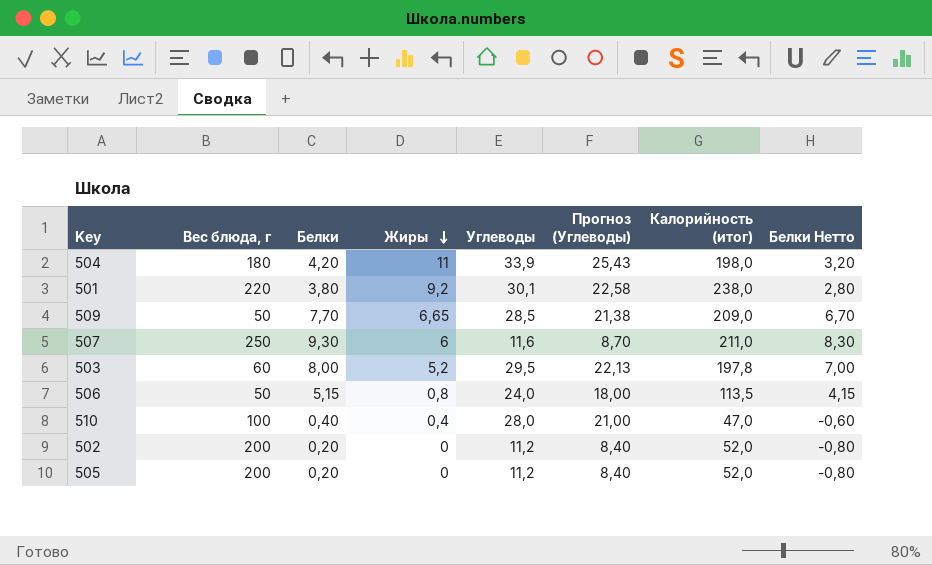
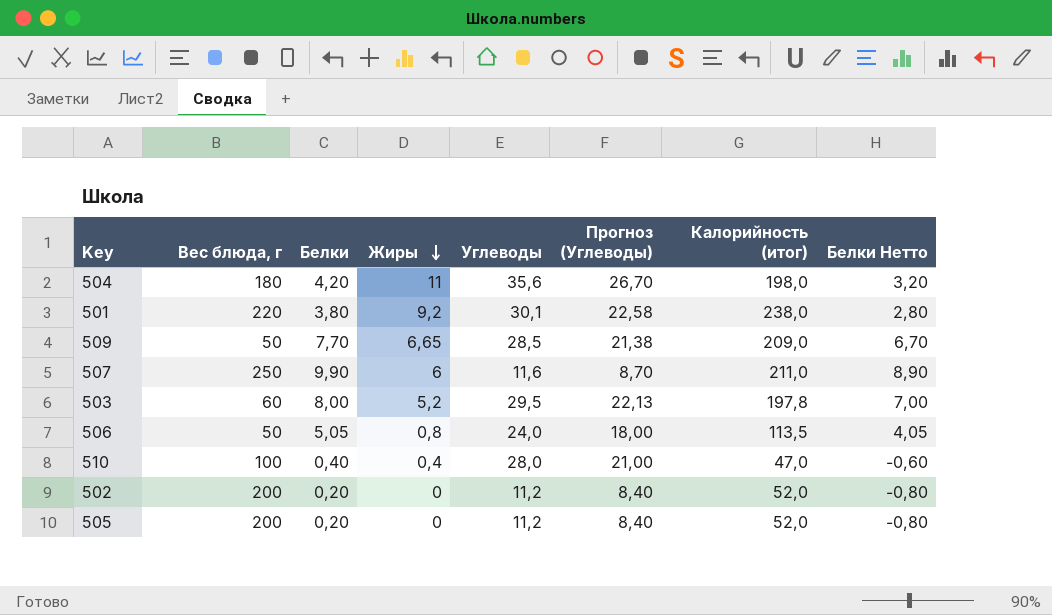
504 | Углеводы: 33,9 -> 35,6
504 | Прогноз (Углеводы): 25,43 -> 26,70
507 | Белки: 9,30 -> 9,90
507 | Белки Нетто: 8,30 -> 8,90
506 | Белки: 5,15 -> 5,05
506 | Белки Нетто: 4,15 -> 4,05

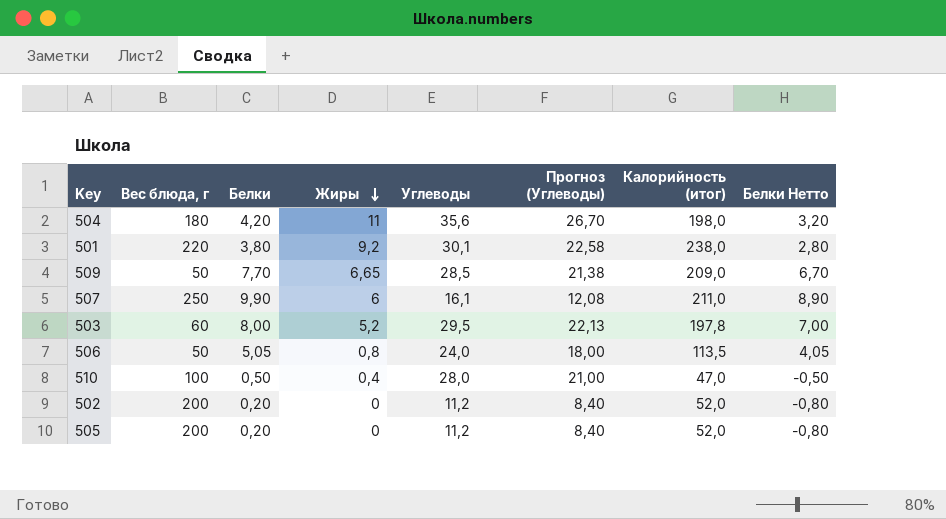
507 | Углеводы: 11,6 -> 16,1
507 | Прогноз (Углеводы): 8,70 -> 12,08
510 | Белки: 0,40 -> 0,50
510 | Белки Нетто: -0,60 -> -0,50

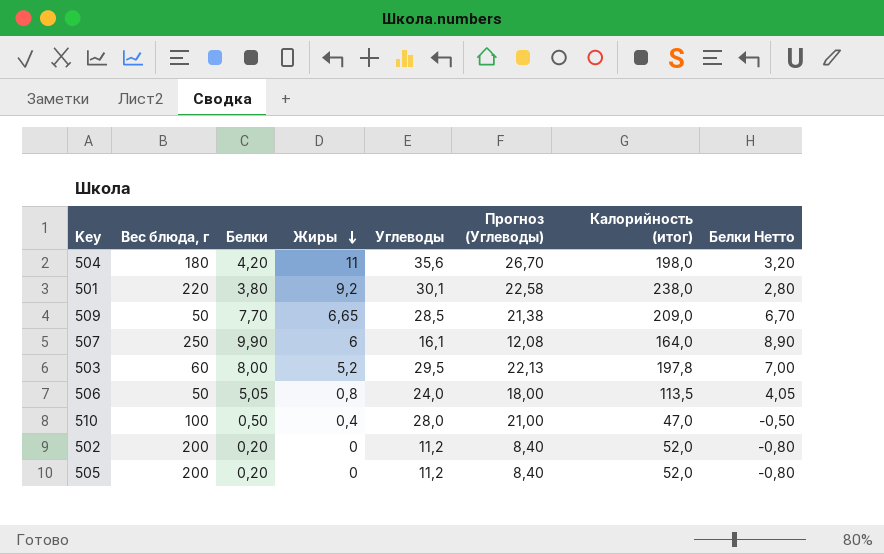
507 | Калорийность (итог): 211,0 -> 164,0

